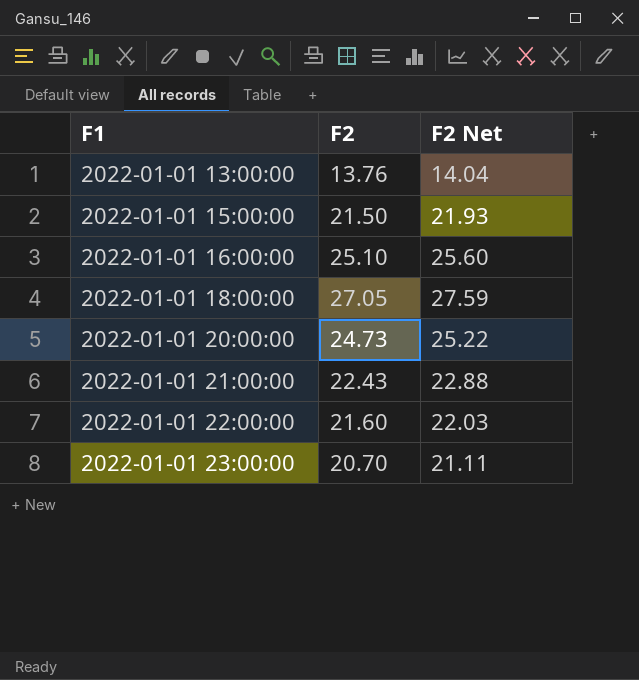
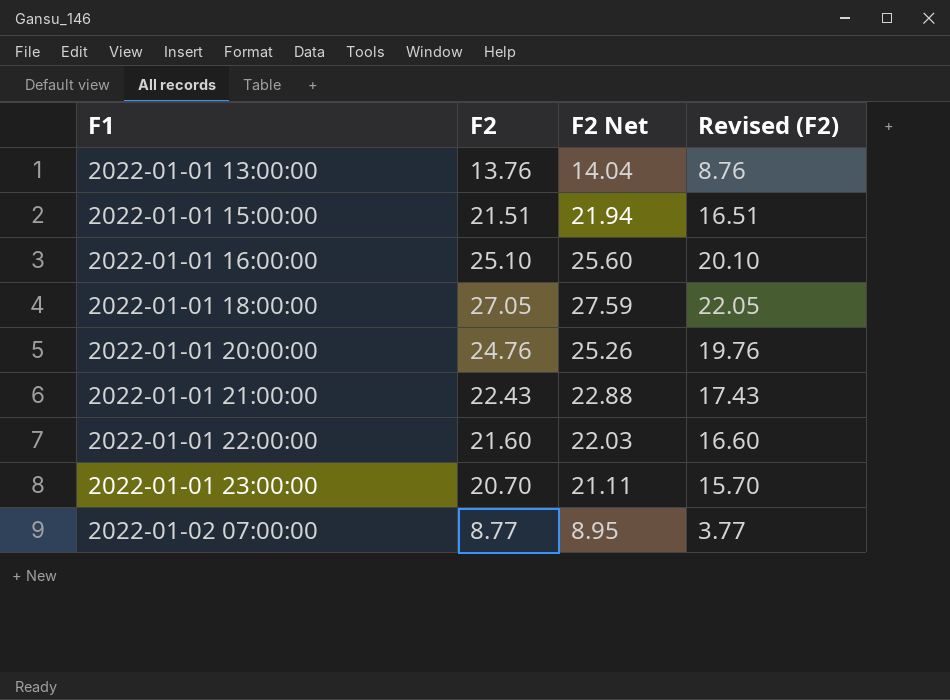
column Revised (F2) | formula: none -> [F2] - 5
2022-01-01 15:00:00 | F2: 21.50 -> 21.51
2022-01-01 15:00:00 | F2 Net: 21.93 -> 21.94
2022-01-01 20:00:00 | F2: 24.73 -> 24.76
2022-01-01 20:00:00 | F2 Net: 25.22 -> 25.26
row 2022-01-02 07:00:00: none -> 8.77 | 8.95 | 3.77

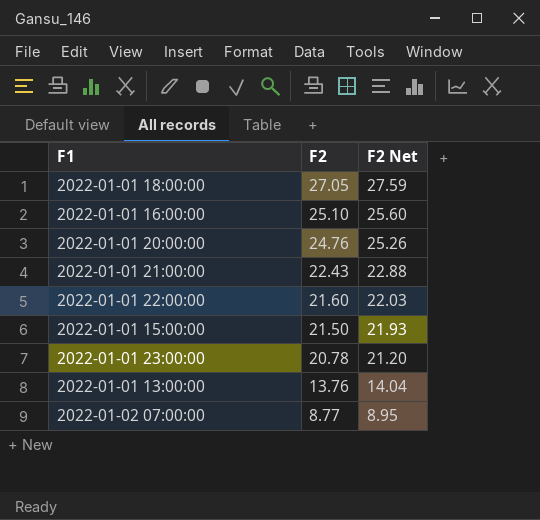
row order: F1 ascending -> F2 descending
column Revised (F2) | formula: [F2] - 5 -> none
2022-01-01 15:00:00 | F2: 21.51 -> 21.50
2022-01-01 15:00:00 | F2 Net: 21.94 -> 21.93
2022-01-01 23:00:00 | F2: 20.70 -> 20.78
2022-01-01 23:00:00 | F2 Net: 21.11 -> 21.20

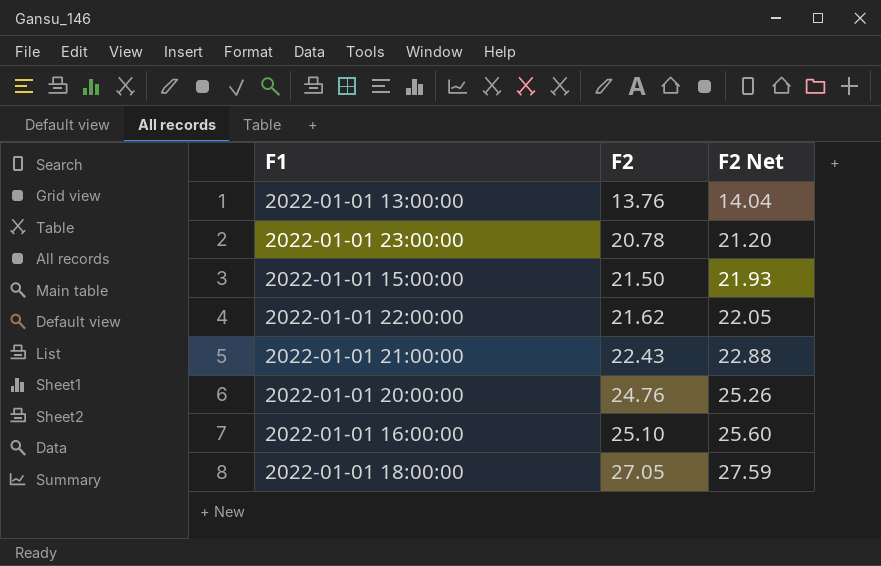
row order: F2 descending -> F2 ascending
row 2022-01-02 07:00:00: 8.77 | 8.95 -> none
2022-01-01 22:00:00 | F2: 21.60 -> 21.62
2022-01-01 22:00:00 | F2 Net: 22.03 -> 22.05

